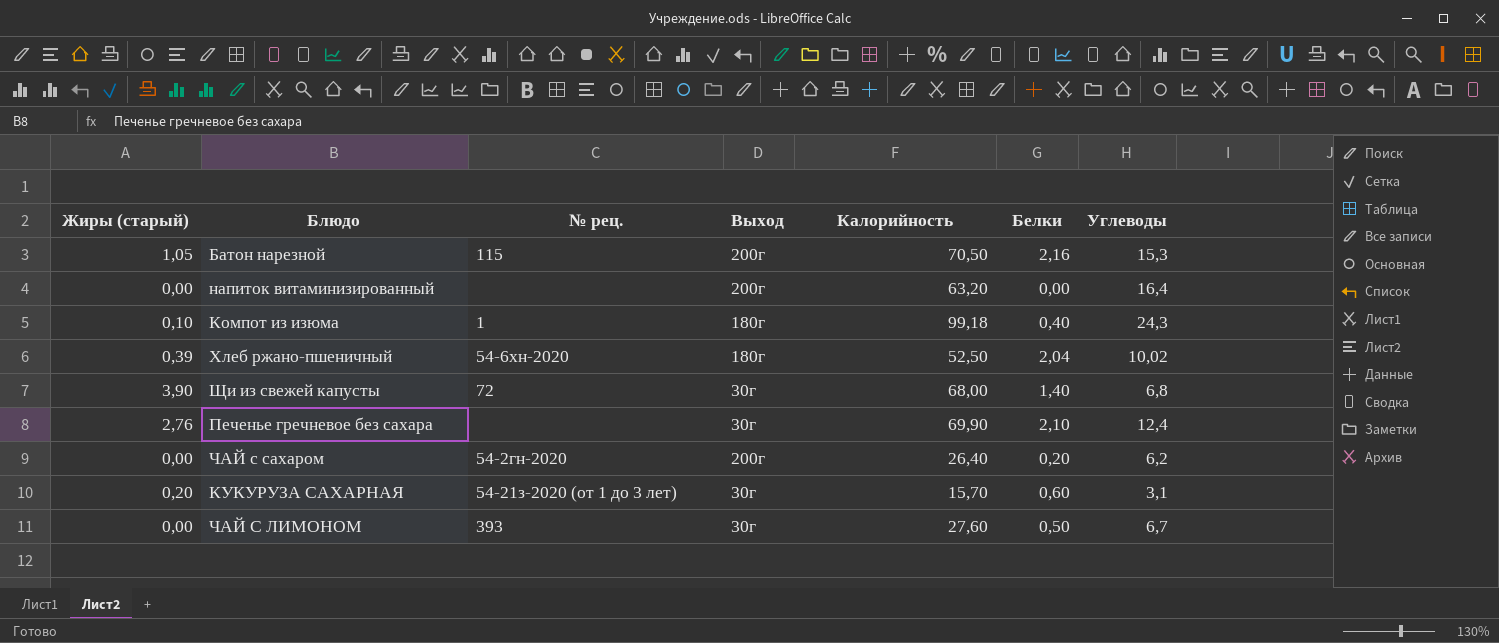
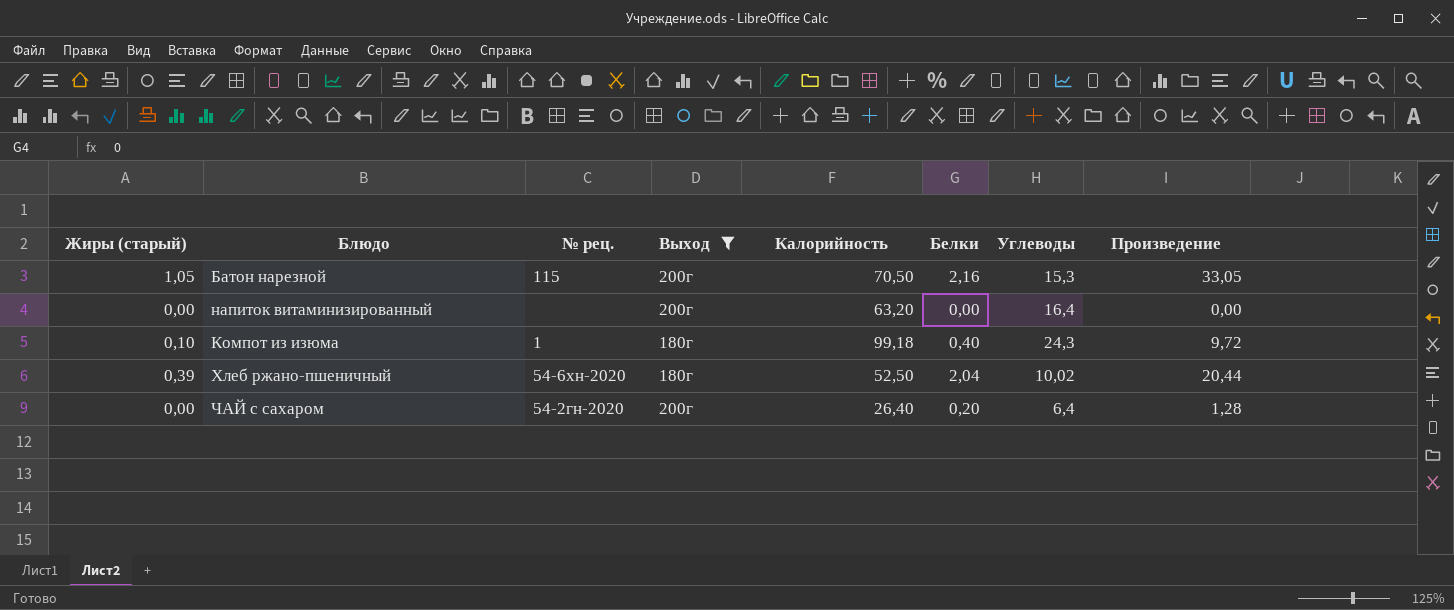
filter: none -> Выход != 30г
column Произведение | formula: none -> [Белки] * [Углеводы]
ЧАЙ с сахаром | Углеводы: 6,2 -> 6,4

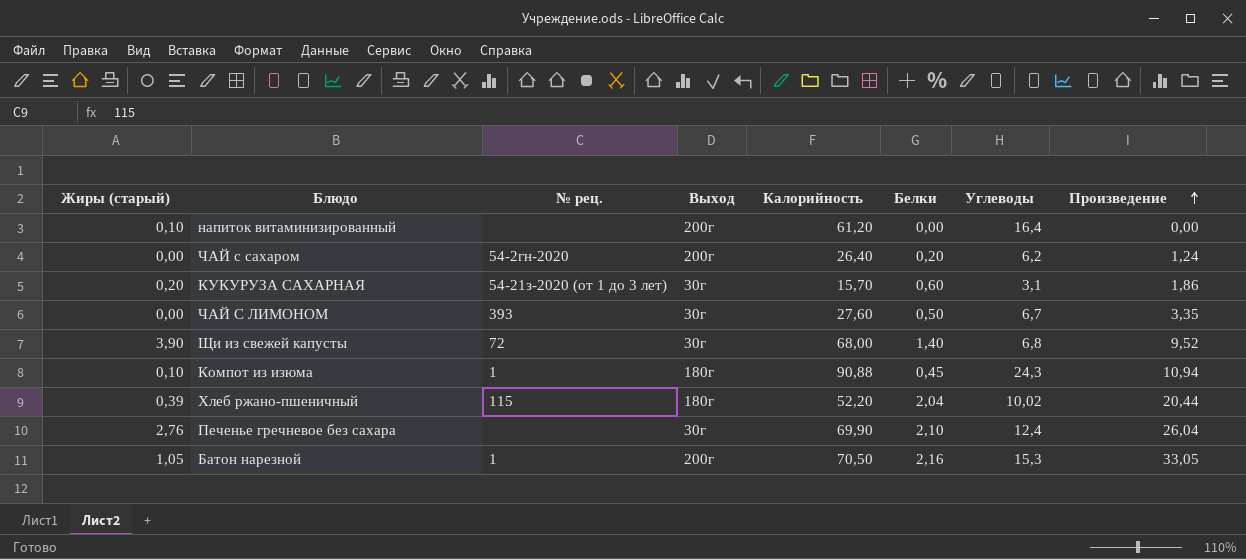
filter: Выход != 30г -> none
row order: none -> Произведение ascending
напиток витаминизированный | Жиры (старый): 0,00 -> 0,10
напиток витаминизированный | Калорийность: 63,20 -> 61,20
ЧАЙ с сахаром | Углеводы: 6,4 -> 6,2
ЧАЙ с сахаром | Произведение: 1,28 -> 1,24
Компот из изюма | Калорийность: 99,18 -> 90,88
Компот из изюма | Белки: 0,40 -> 0,45
Компот из изюма | Произведение: 9,72 -> 10,94
Хлеб ржано-пшеничный | № рец.: 54-6хн-2020 -> 115
Хлеб ржано-пшеничный | Калорийность: 52,50 -> 52,20
Батон нарезной | № рец.: 115 -> 1

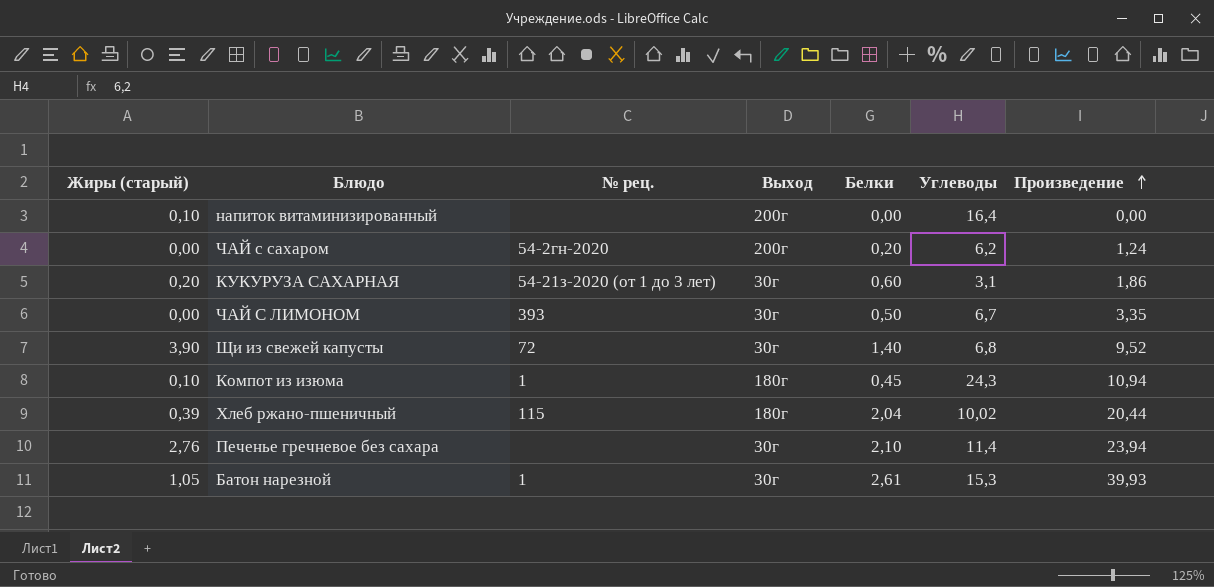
column Калорийность | position: 5 -> none
Печенье гречневое без сахара | Углеводы: 12,4 -> 11,4
Печенье гречневое без сахара | Произведение: 26,04 -> 23,94
Батон нарезной | Выход: 200г -> 30г
Батон нарезной | Белки: 2,16 -> 2,61
Батон нарезной | Произведение: 33,05 -> 39,93

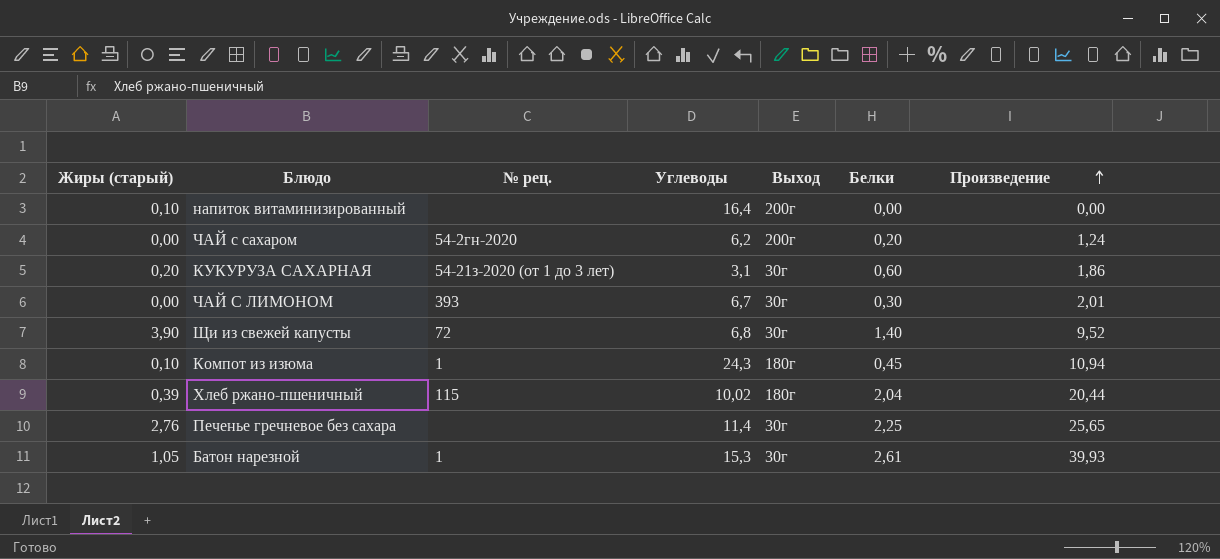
column Углеводы | position: 6 -> 4
ЧАЙ С ЛИМОНОМ | Белки: 0,50 -> 0,30
ЧАЙ С ЛИМОНОМ | Произведение: 3,35 -> 2,01
Печенье гречневое без сахара | Белки: 2,10 -> 2,25
Печенье гречневое без сахара | Произведение: 23,94 -> 25,65

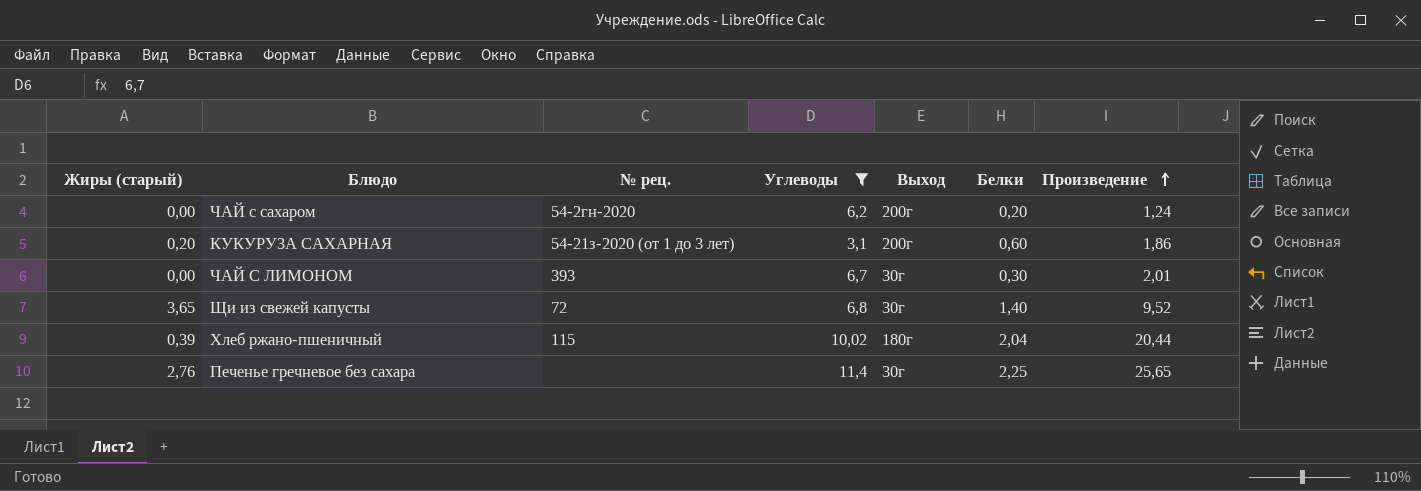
filter: none -> Углеводы <= 11,4
КУКУРУЗА САХАРНАЯ | Выход: 30г -> 200г
Щи из свежей капусты | Жиры (старый): 3,90 -> 3,65

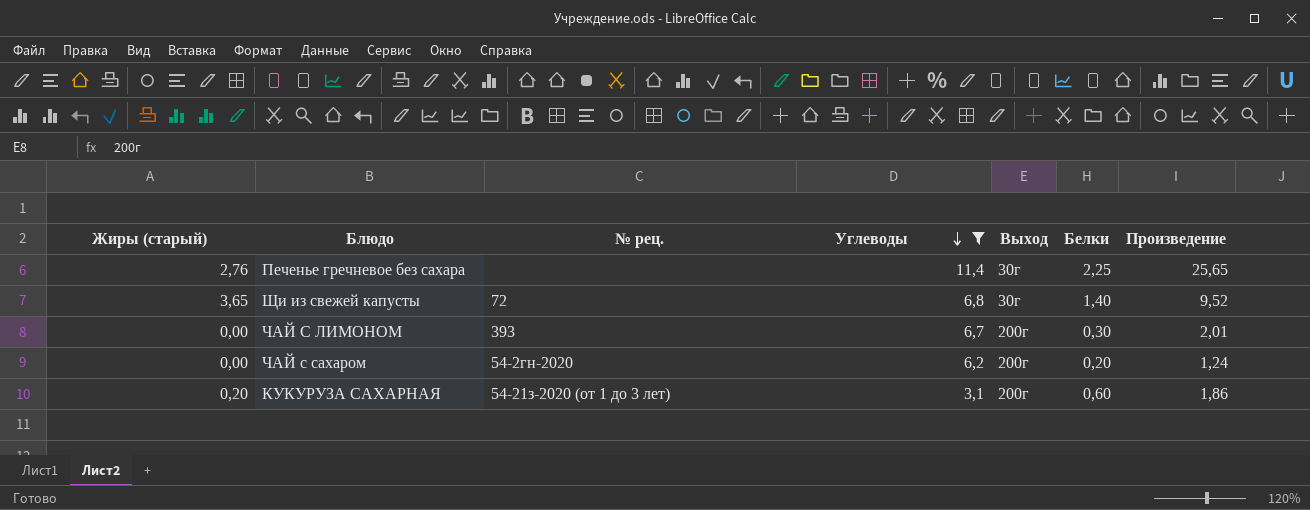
row order: Произведение ascending -> Углеводы descending
row Хлеб ржано-пшеничный: 0,39 | 115 | 10,02 | 180г | 2,04 | 20,44 -> none
ЧАЙ С ЛИМОНОМ | Выход: 30г -> 200г

